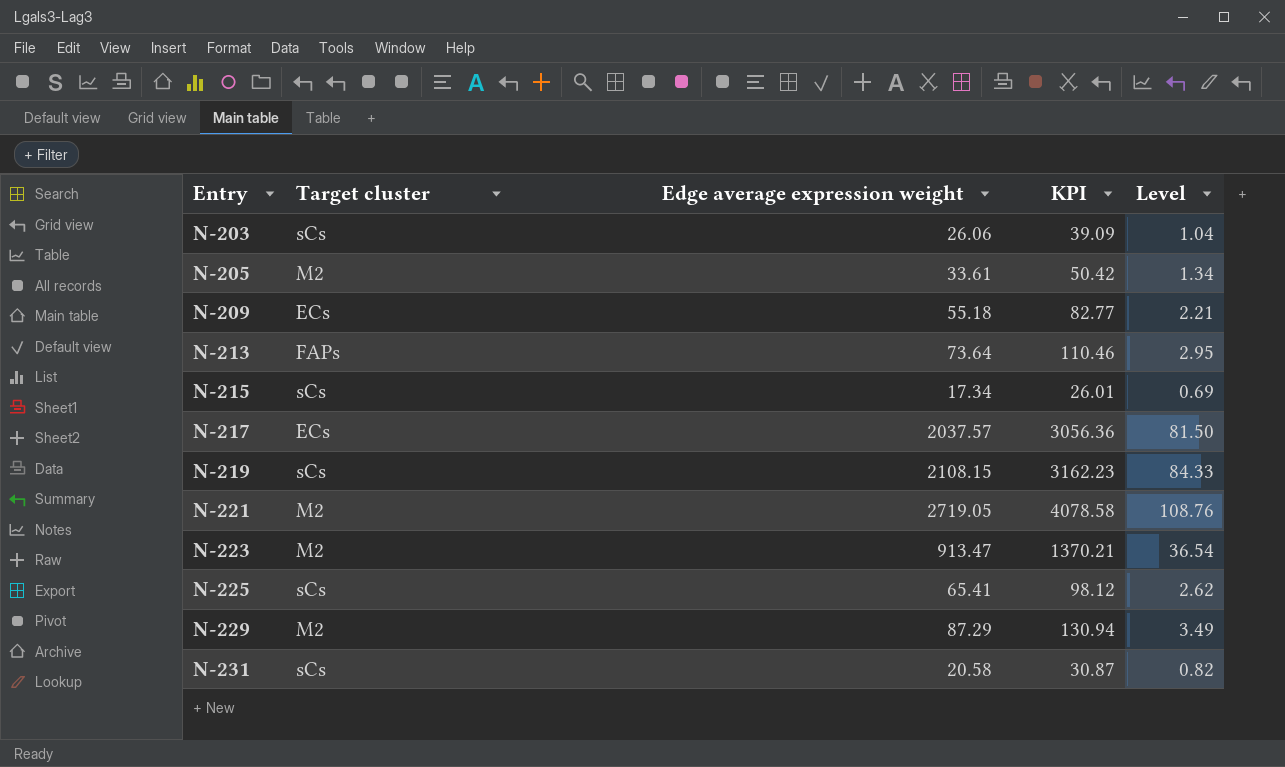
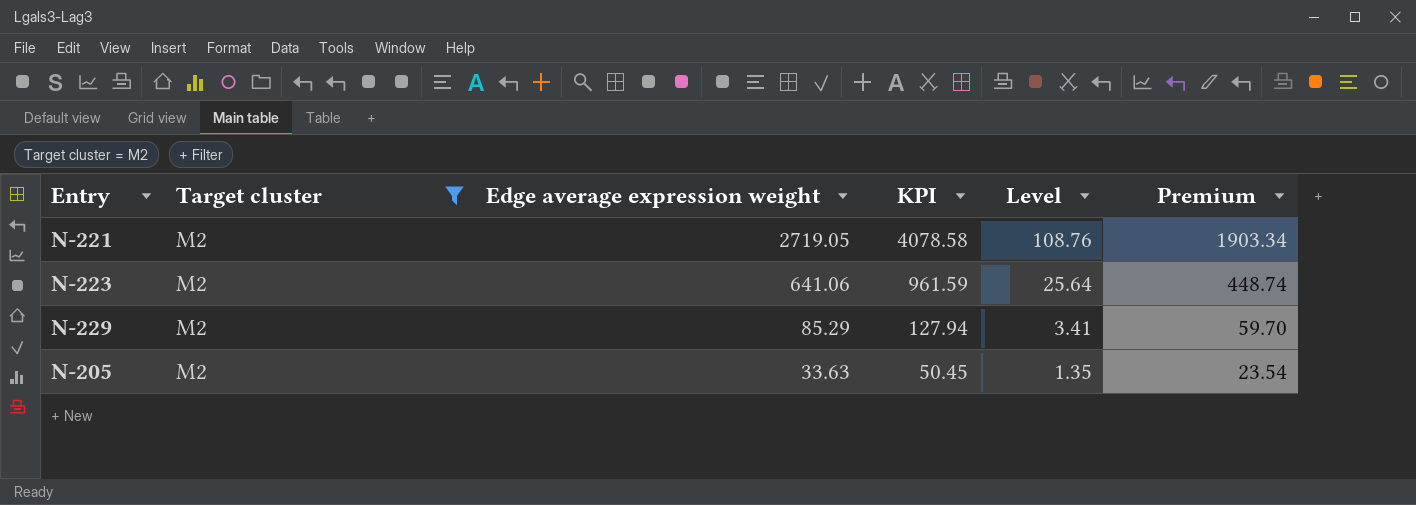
filter: none -> Target cluster = M2
row order: Entry ascending -> Edge average expression weight descending
column Premium | formula: none -> [Edge average expression weight] * 0.7
N-223 | Edge average expression weight: 913.47 -> 641.06
N-223 | KPI: 1370.21 -> 961.59
N-223 | Level: 36.54 -> 25.64
N-229 | Edge average expression weight: 87.29 -> 85.29
N-229 | KPI: 130.94 -> 127.94
N-229 | Level: 3.49 -> 3.41
N-205 | Edge average expression weight: 33.61 -> 33.63
N-205 | KPI: 50.42 -> 50.45
N-205 | Level: 1.34 -> 1.35

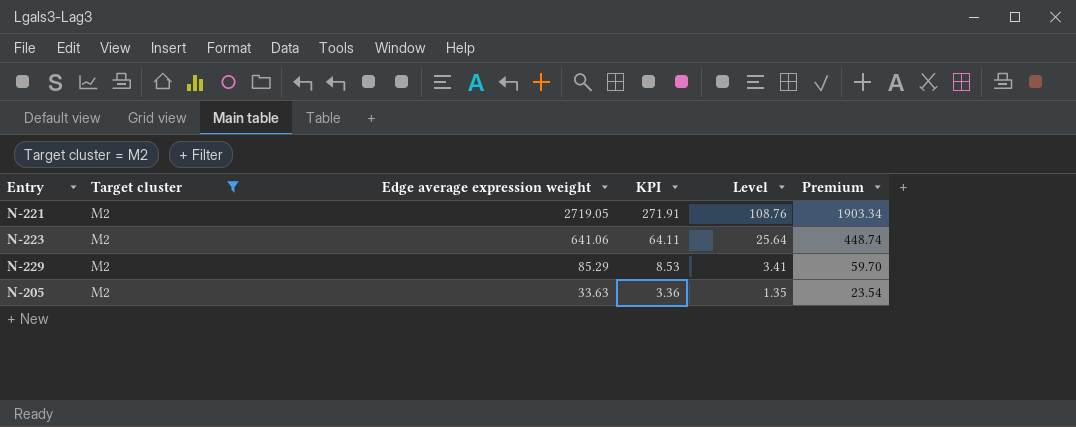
column KPI | formula: [Edge average expression weight] * 1.5 -> [Edge average expression weight] * 0.1

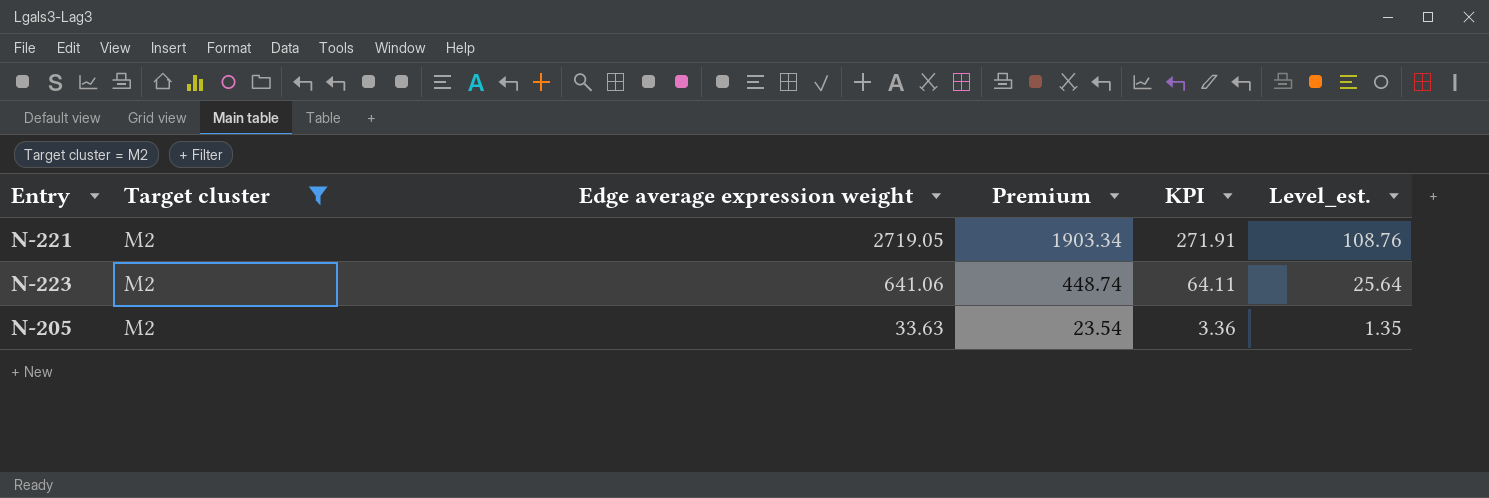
column Premium | position: 6 -> 4
column name: Level -> Level_est.
row N-229: M2 | 85.29 | 8.53 | 3.41 | 59.70 -> none

